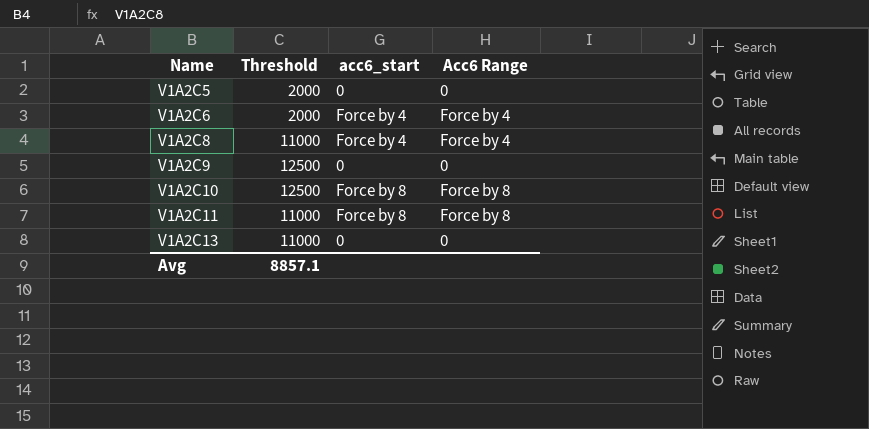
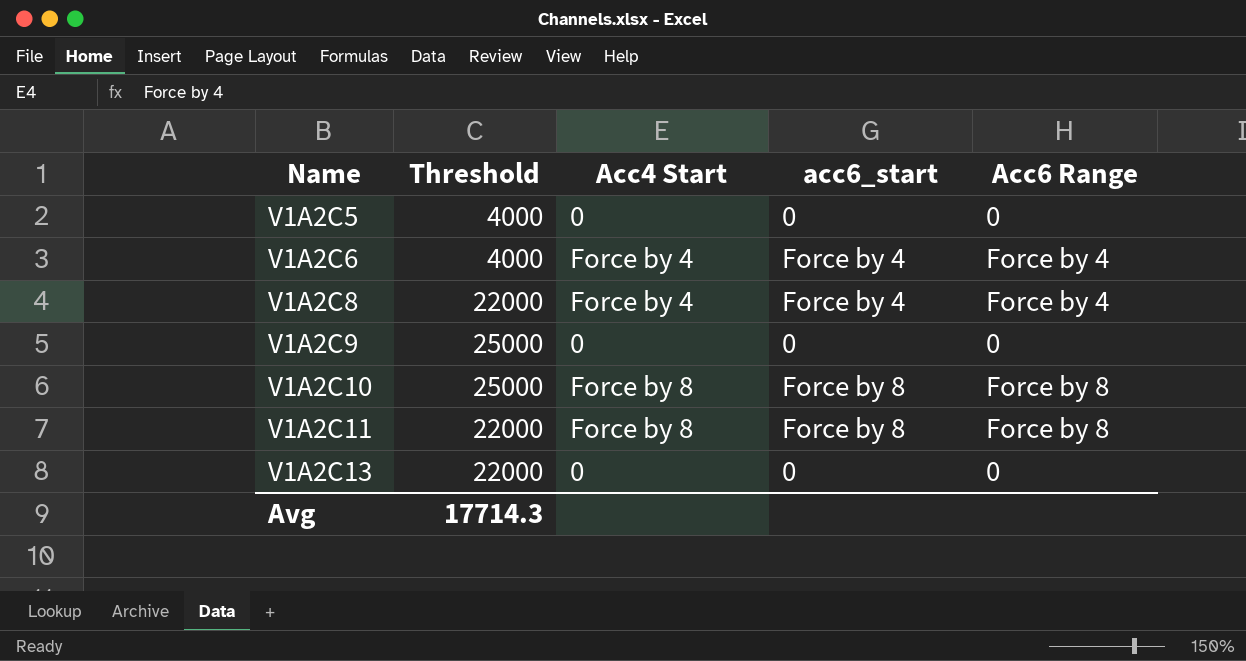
column Acc4 Start | position: none -> 3
V1A2C5 | Threshold: 2000 -> 4000
V1A2C6 | Threshold: 2000 -> 4000
V1A2C8 | Threshold: 11000 -> 22000
V1A2C9 | Threshold: 12500 -> 25000
V1A2C10 | Threshold: 12500 -> 25000
V1A2C11 | Threshold: 11000 -> 22000
V1A2C13 | Threshold: 11000 -> 22000
Avg | Threshold: 8857.1 -> 17714.3

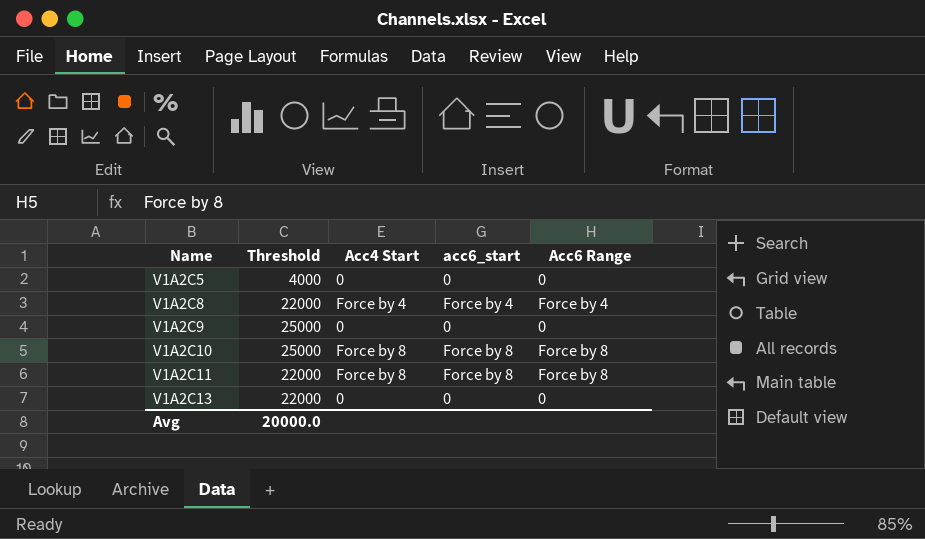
row V1A2C6: 4000 | Force by 4 | Force by 4 | Force by 4 -> none
Avg | Threshold: 17714.3 -> 20000.0

